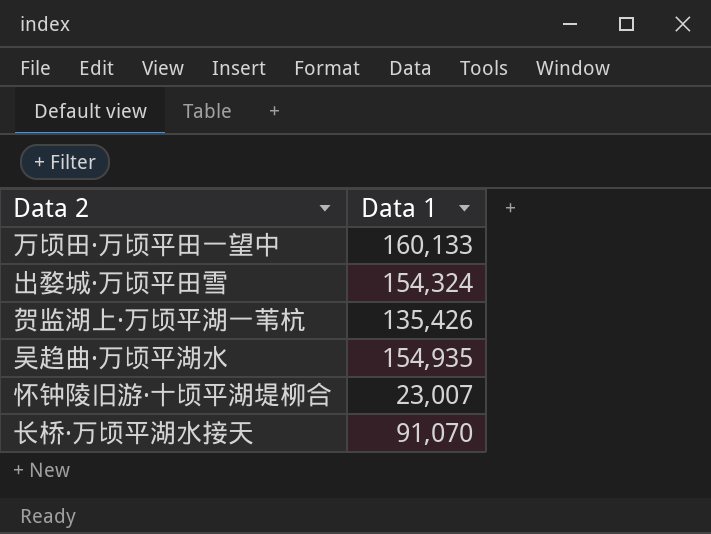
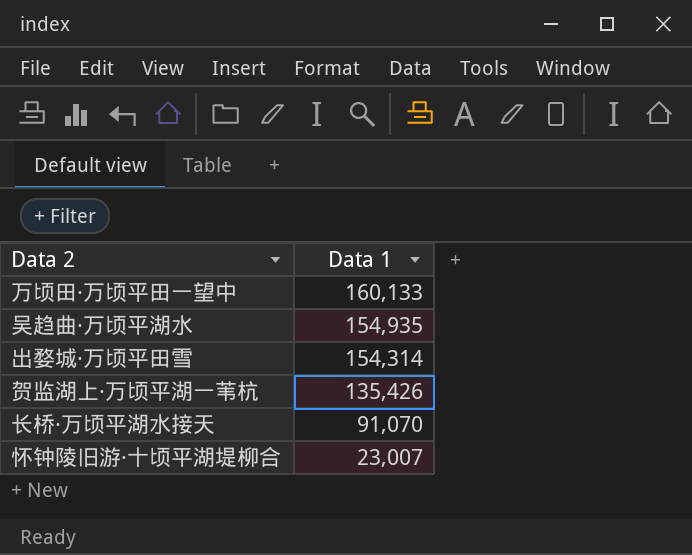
row order: none -> Data 1 descending
出婺城·万顷平田雪 | Data 1: 154,324 -> 154,314

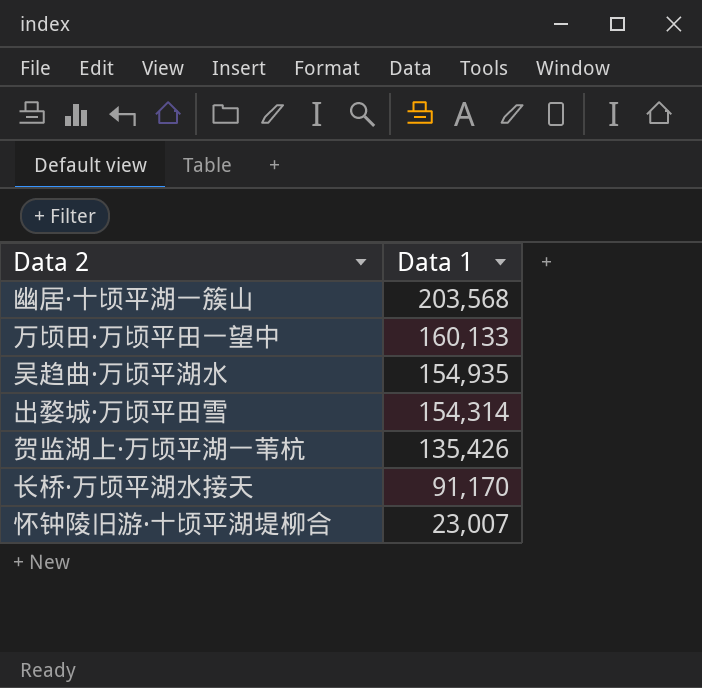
row 幽居·十顷平湖一簇山: none -> 203,568
长桥·万顷平湖水接天 | Data 1: 91,070 -> 91,170

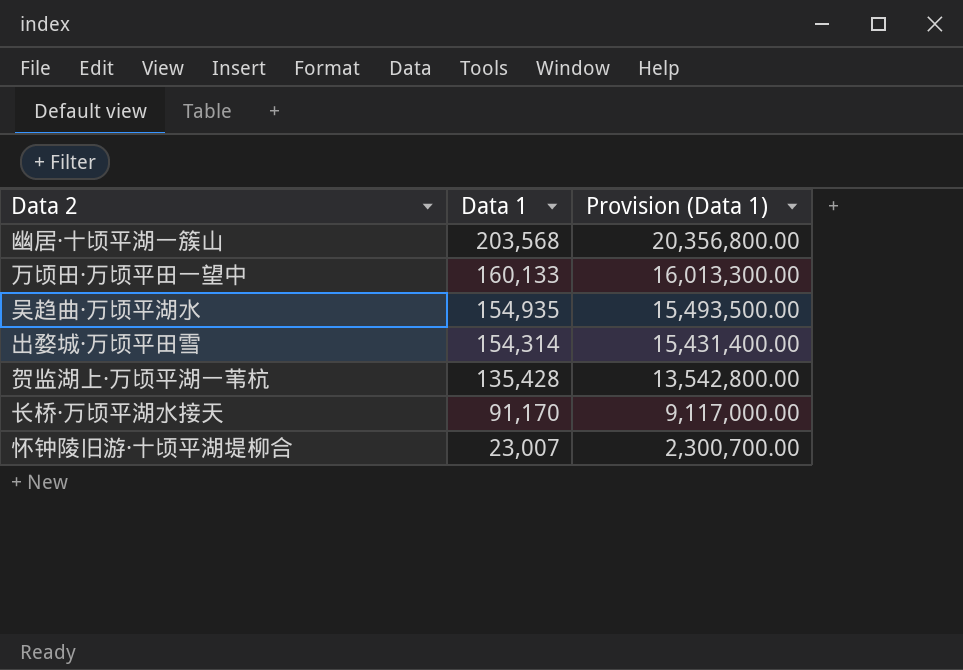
column Provision (Data 1) | formula: none -> [Data 1] * 100
贺监湖上·万顷平湖一苇杭 | Data 1: 135,426 -> 135,428

